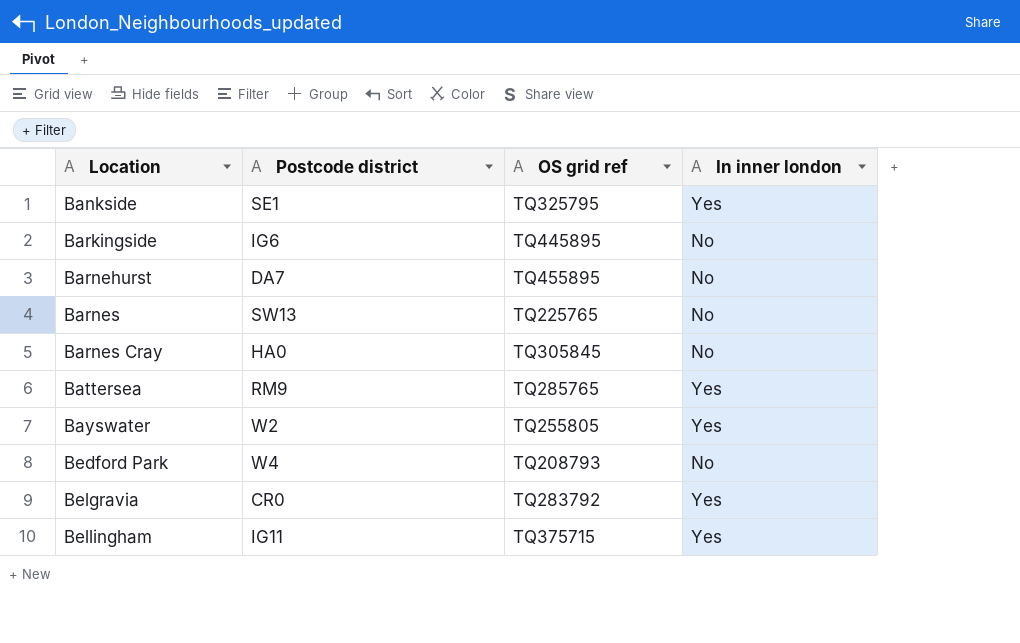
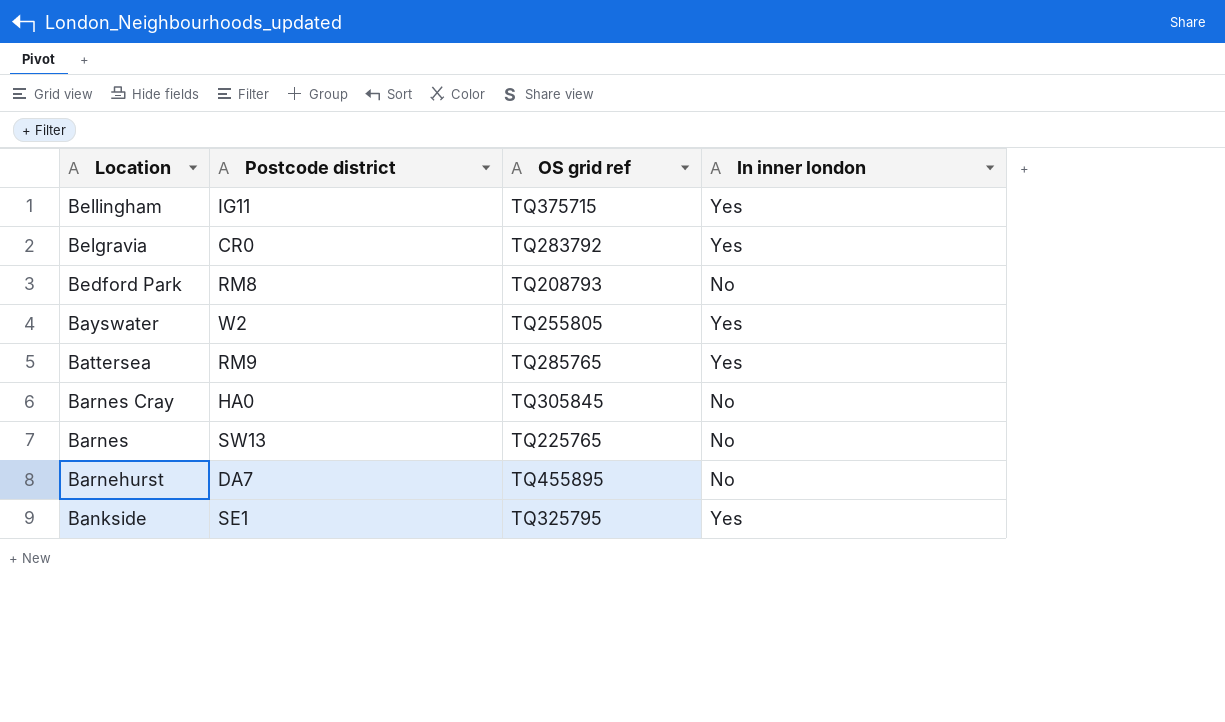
row order: Location ascending -> Location descending
row Barkingside: IG6 | TQ445895 | No -> none
Bedford Park | Postcode district: W4 -> RM8

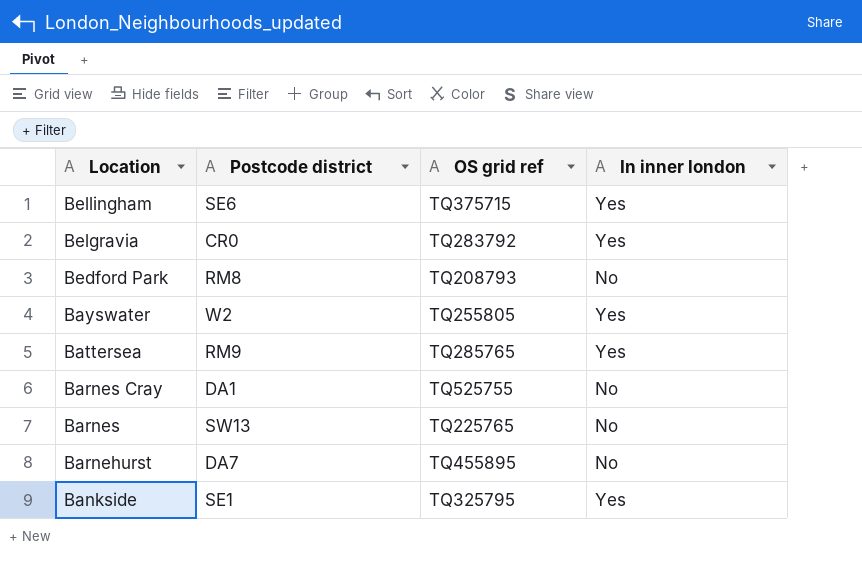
Bellingham | Postcode district: IG11 -> SE6
Barnes Cray | Postcode district: HA0 -> DA1
Barnes Cray | OS grid ref: TQ305845 -> TQ525755

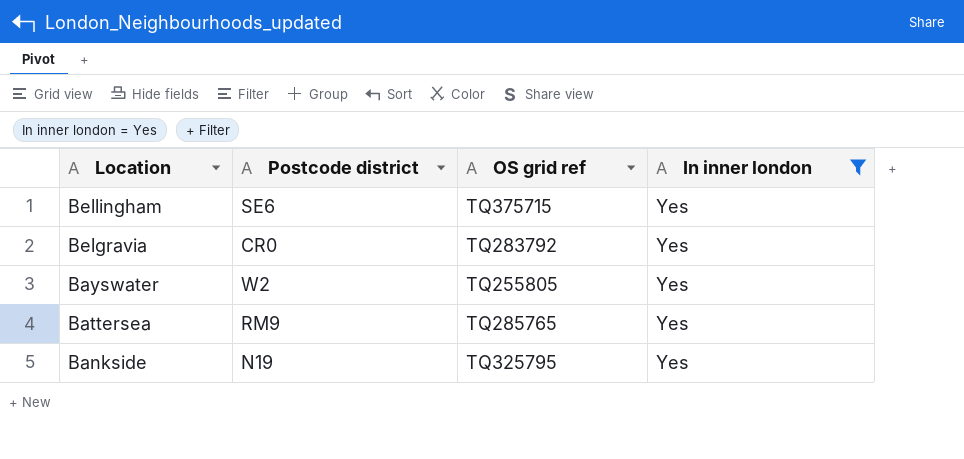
filter: none -> In inner london = Yes
Bankside | Postcode district: SE1 -> N19

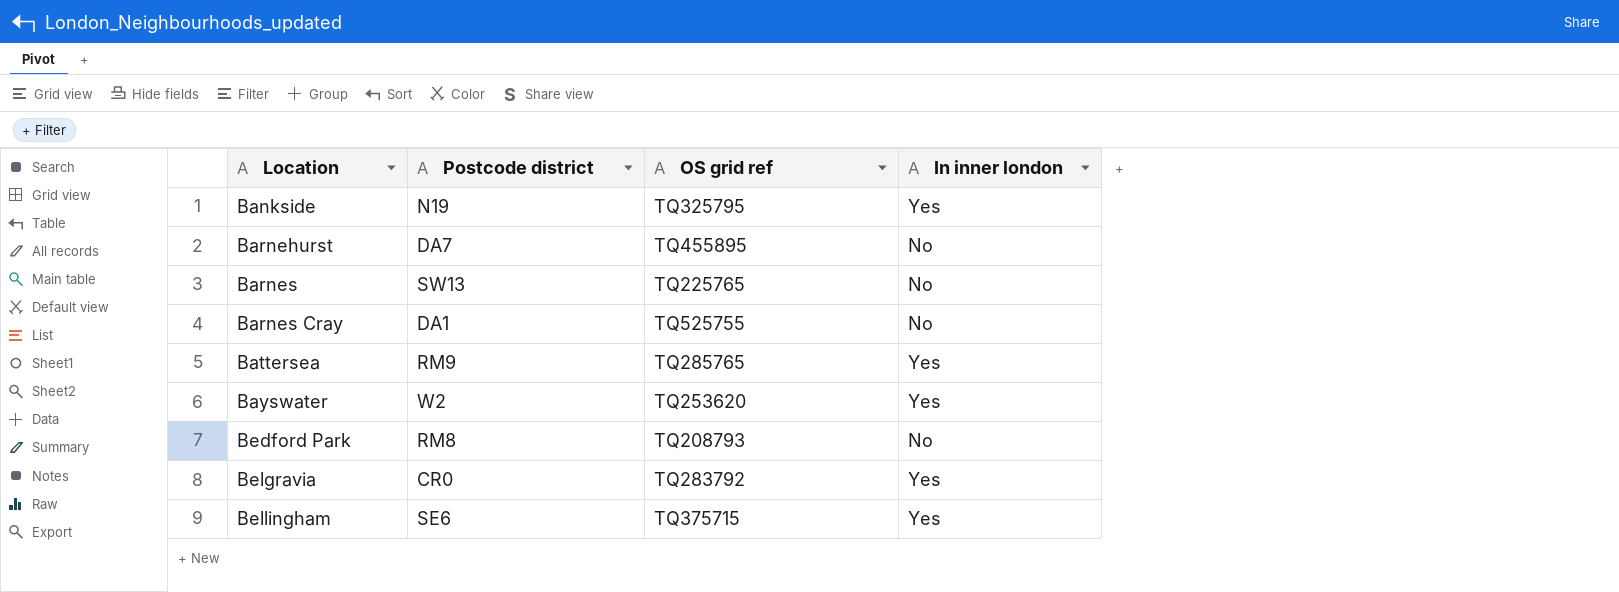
filter: In inner london = Yes -> none
row order: Location descending -> Location ascending
Bayswater | OS grid ref: TQ255805 -> TQ253620

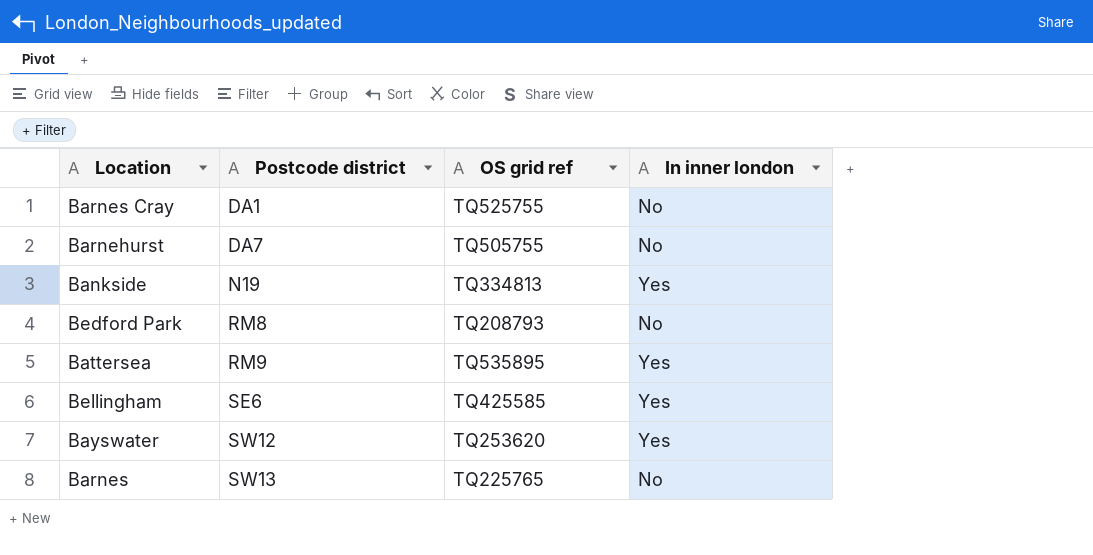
row order: Location ascending -> Postcode district ascending
row Belgravia: CR0 | TQ283792 | Yes -> none
Barnehurst | OS grid ref: TQ455895 -> TQ505755
Bankside | OS grid ref: TQ325795 -> TQ334813
Battersea | OS grid ref: TQ285765 -> TQ535895
Bellingham | OS grid ref: TQ375715 -> TQ425585
Bayswater | Postcode district: W2 -> SW12

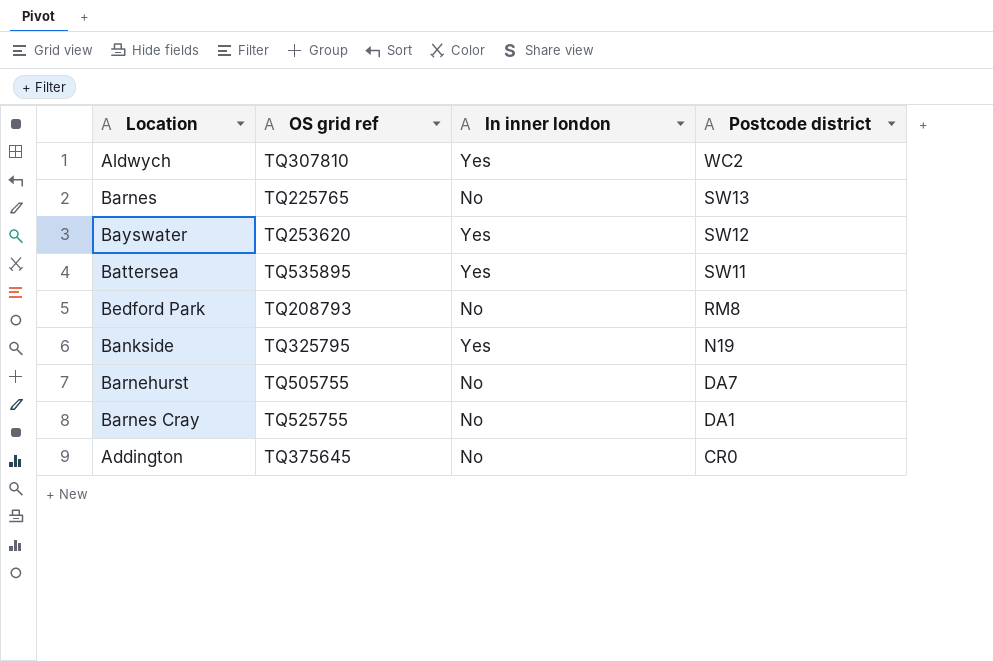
row order: Postcode district ascending -> Postcode district descending
column Postcode district | position: 2 -> 4
row Bellingham: SE6 | TQ425585 | Yes -> none
row Aldwych: none -> TQ307810 | Yes | WC2
Battersea | Postcode district: RM9 -> SW11
Bankside | OS grid ref: TQ334813 -> TQ325795
row Addington: none -> TQ375645 | No | CR0

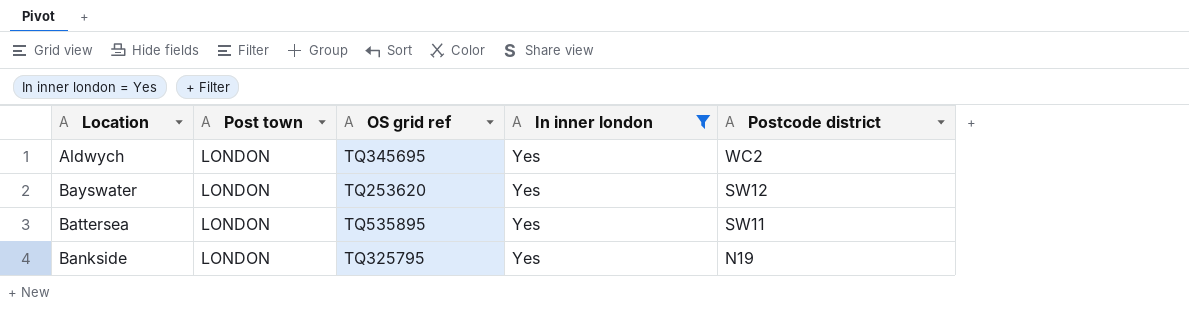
filter: none -> In inner london = Yes
column Post town | position: none -> 2
Aldwych | OS grid ref: TQ307810 -> TQ345695

